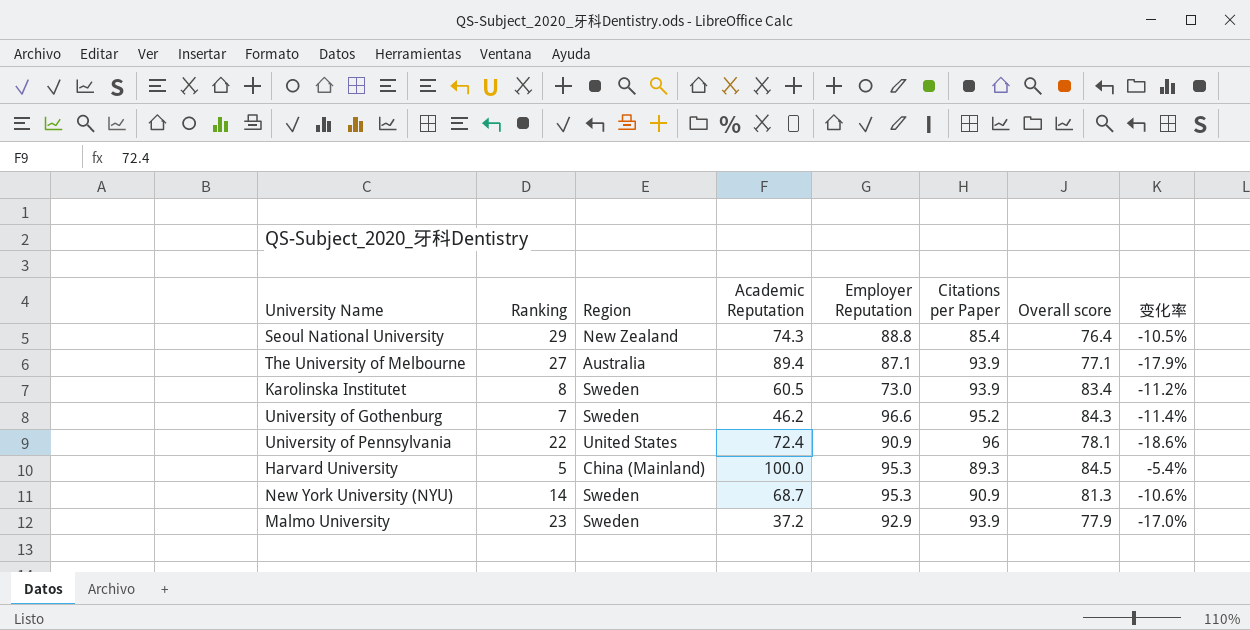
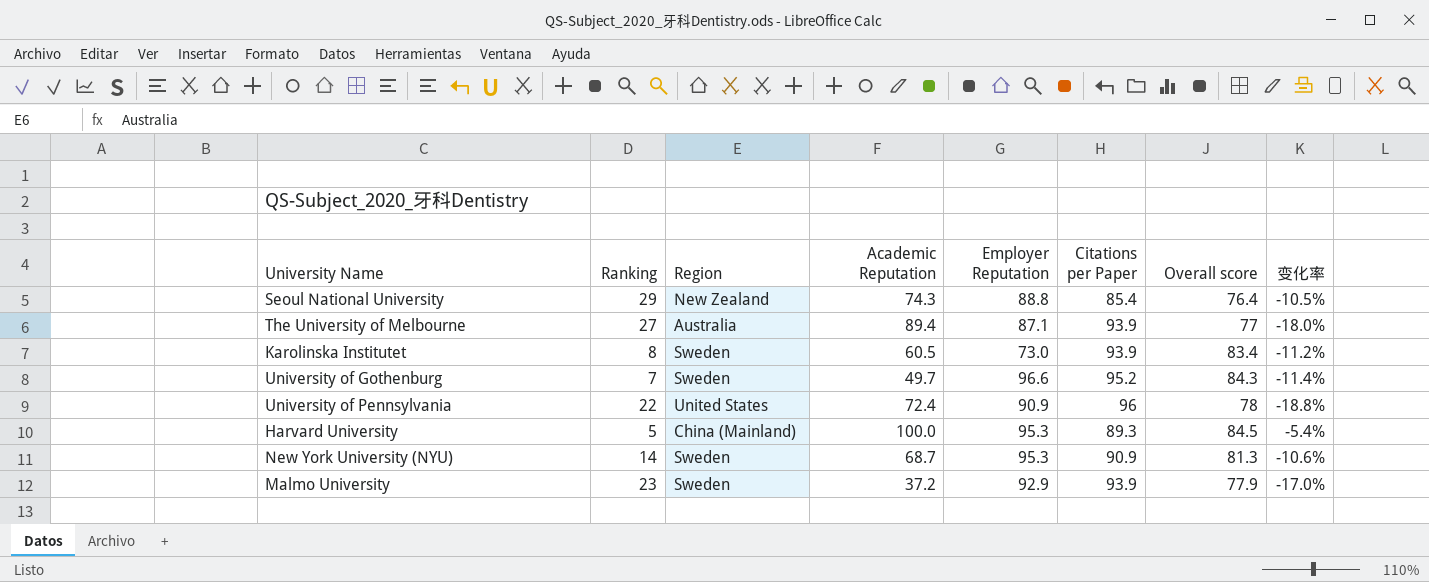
The University of Melbourne | Overall score: 77.1 -> 77
The University of Melbourne | 变化率: -17.9% -> -18.0%
University of Gothenburg | Academic Reputation: 46.2 -> 49.7
University of Pennsylvania | Overall score: 78.1 -> 78
University of Pennsylvania | 变化率: -18.6% -> -18.8%

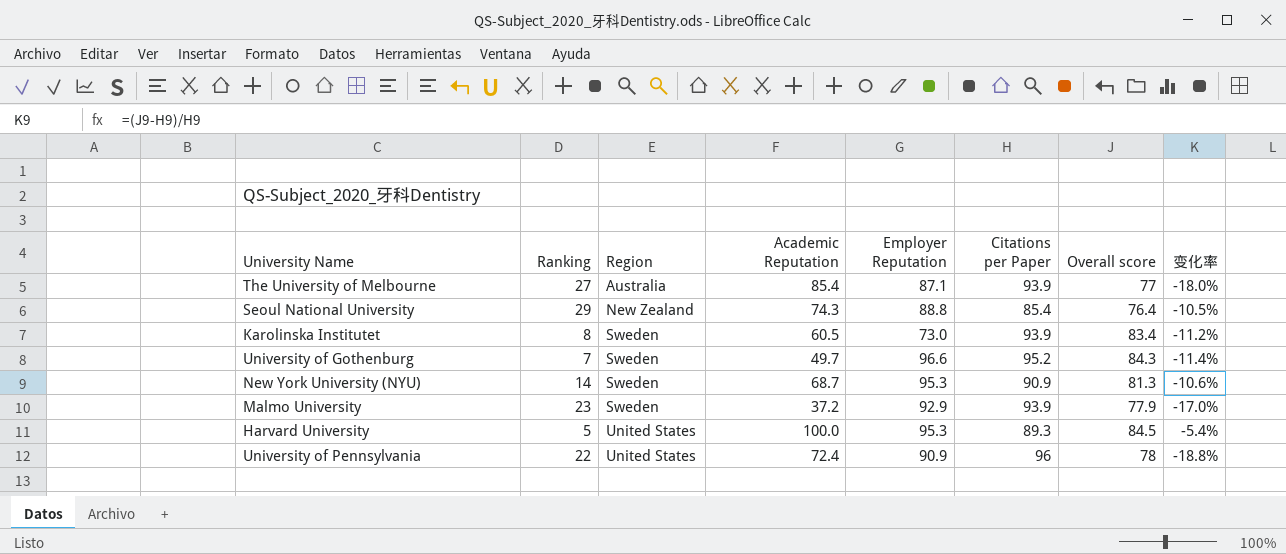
row order: none -> Region ascending
The University of Melbourne | Academic Reputation: 89.4 -> 85.4
Harvard University | Region: China (Mainland) -> United States

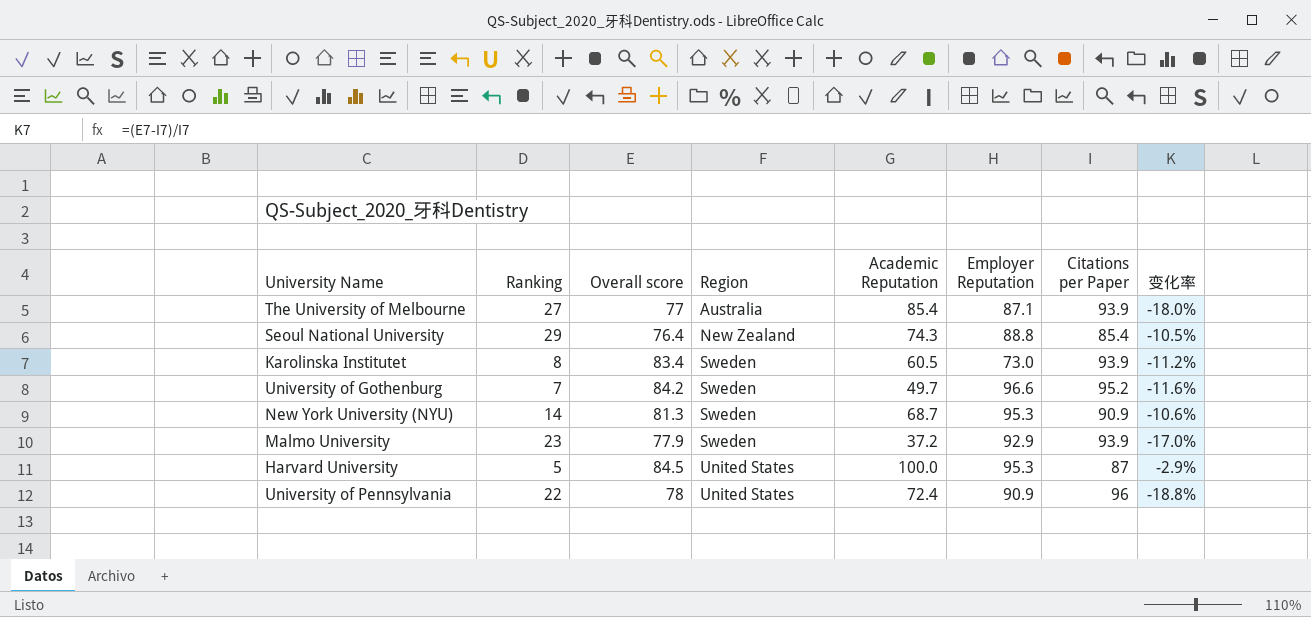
column Overall score | position: 7 -> 3
University of Gothenburg | Overall score: 84.3 -> 84.2
University of Gothenburg | 变化率: -11.4% -> -11.6%
Harvard University | Citations per Paper: 89.3 -> 87
Harvard University | 变化率: -5.4% -> -2.9%

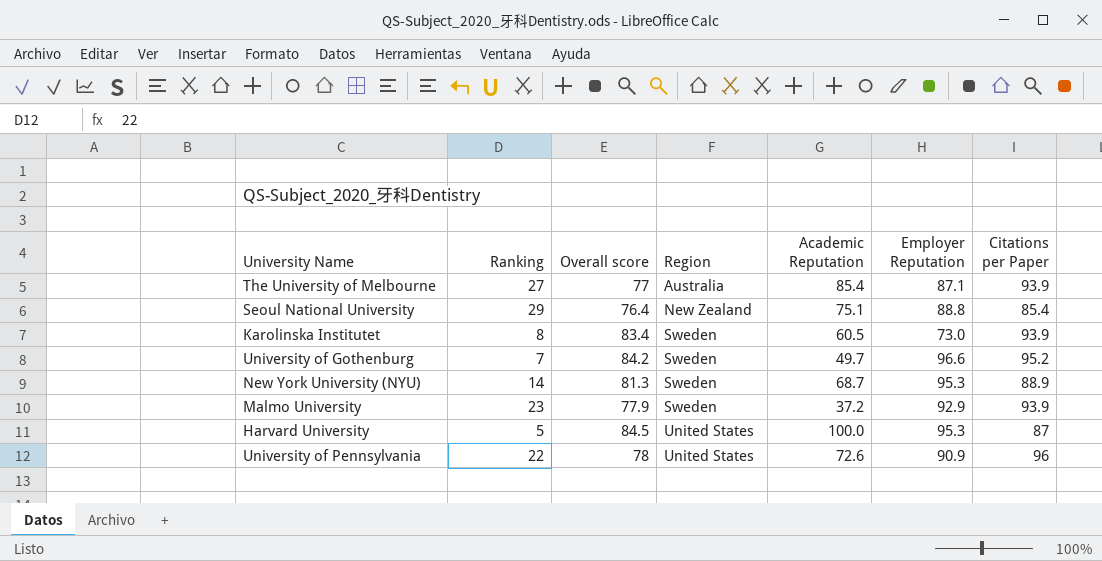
column 变化率 | formula: ([Overall score] - [Citations per Paper]) / [Citations per Paper] -> none
Seoul National University | Academic Reputation: 74.3 -> 75.1
New York University (NYU) | Citations per Paper: 90.9 -> 88.9
University of Pennsylvania | Academic Reputation: 72.4 -> 72.6

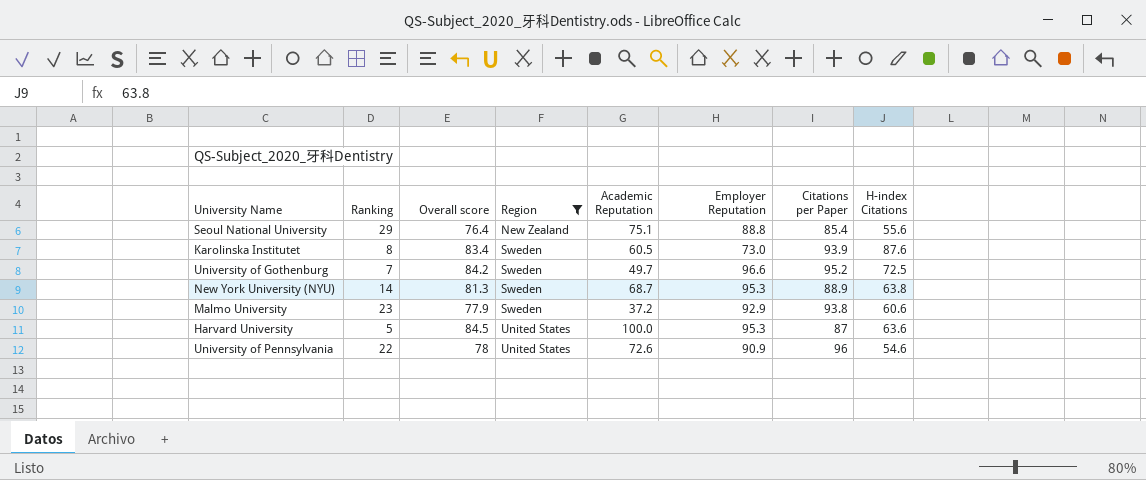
filter: none -> Region != Australia
column H-index Citations | position: none -> 8
Malmo University | Citations per Paper: 93.9 -> 93.8

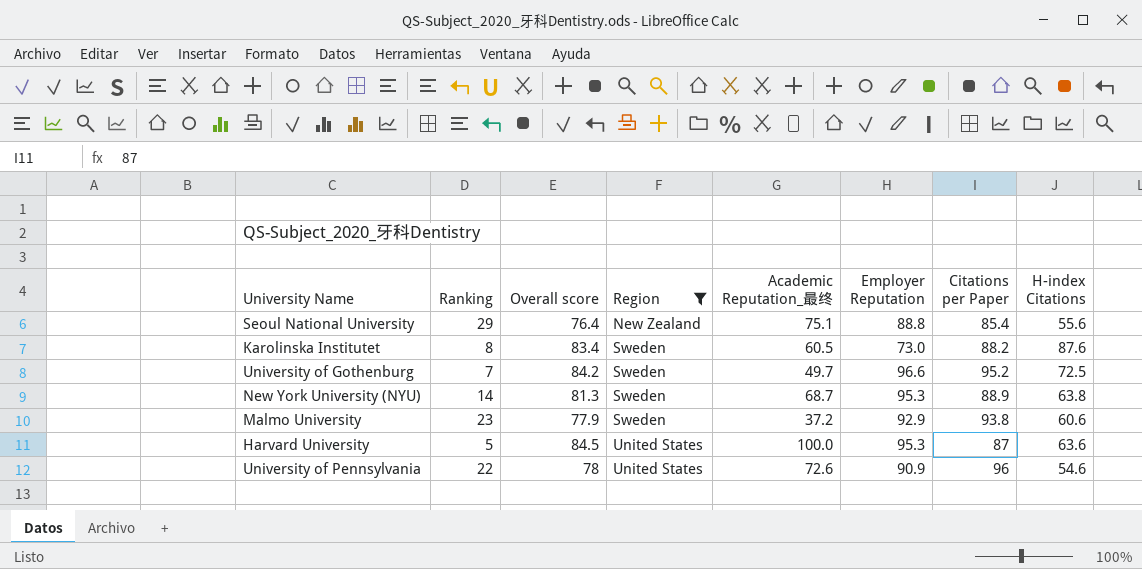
column name: Academic Reputation -> Academic Reputation_最终
Karolinska Institutet | Citations per Paper: 93.9 -> 88.2

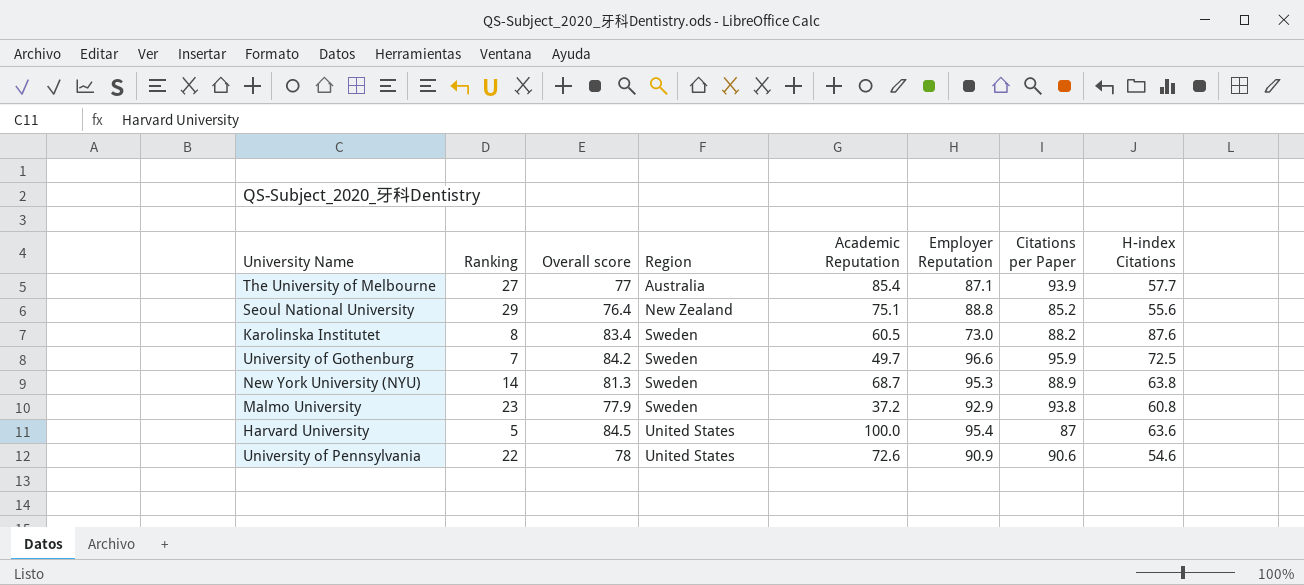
filter: Region != Australia -> none
column name: Academic Reputation_最终 -> Academic Reputation
Seoul National University | Citations per Paper: 85.4 -> 85.2
University of Gothenburg | Citations per Paper: 95.2 -> 95.9
Malmo University | H-index Citations: 60.6 -> 60.8
Harvard University | Employer Reputation: 95.3 -> 95.4
University of Pennsylvania | Citations per Paper: 96 -> 90.6

